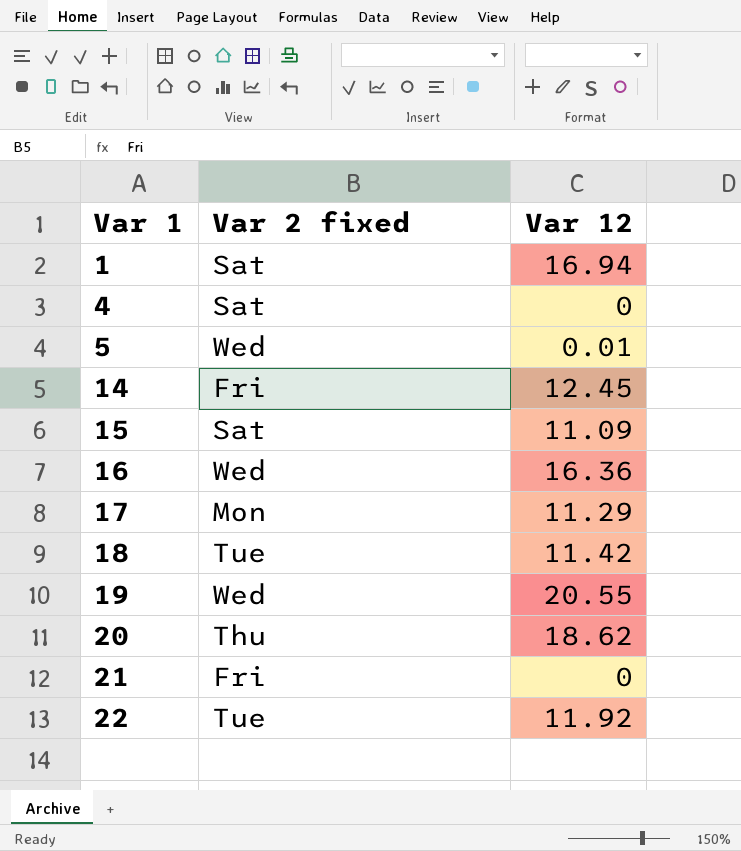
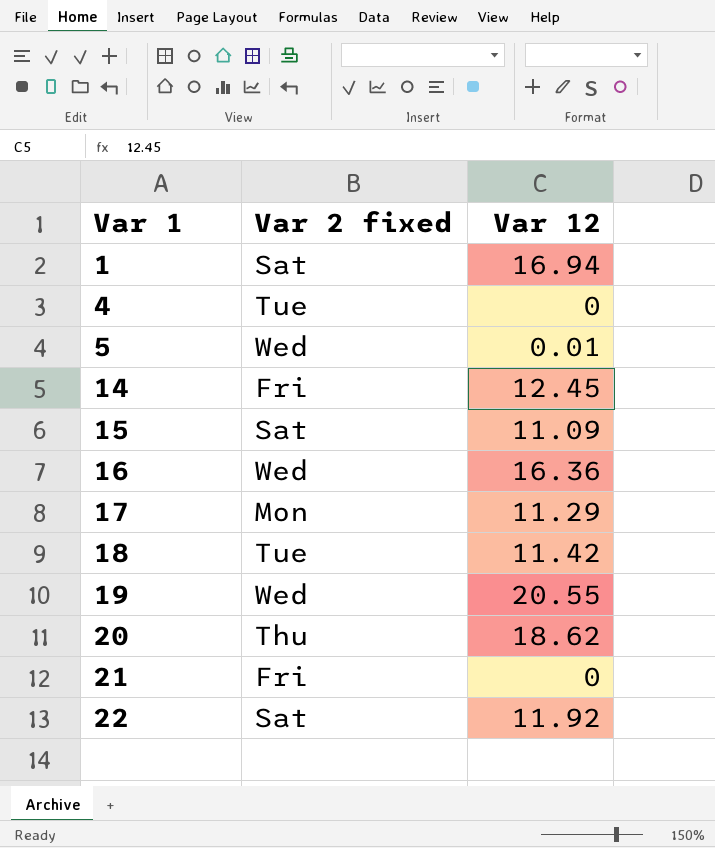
4 | Var 2 fixed: Sat -> Tue
22 | Var 2 fixed: Tue -> Sat

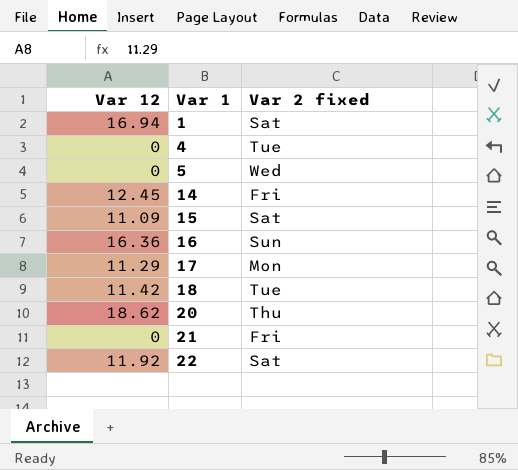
column Var 12 | position: 3 -> 1
row 19: Wed | 20.55 -> none
5 | Var 12: 0.01 -> 0
16 | Var 2 fixed: Wed -> Sun

